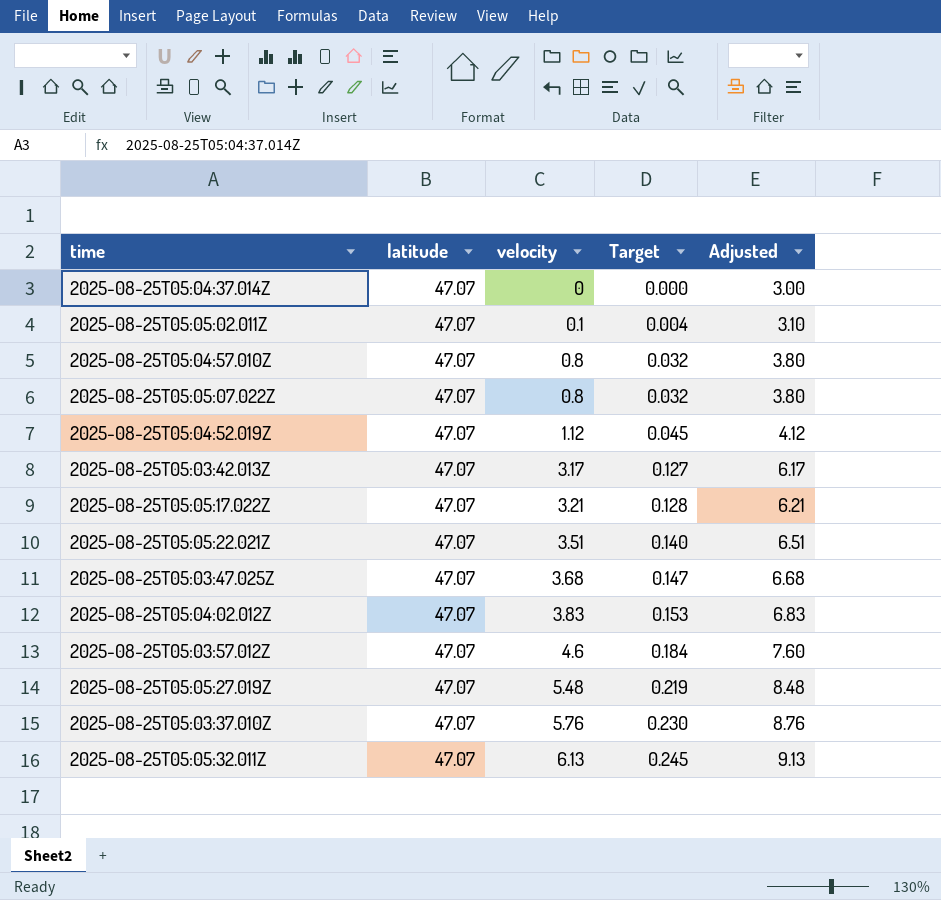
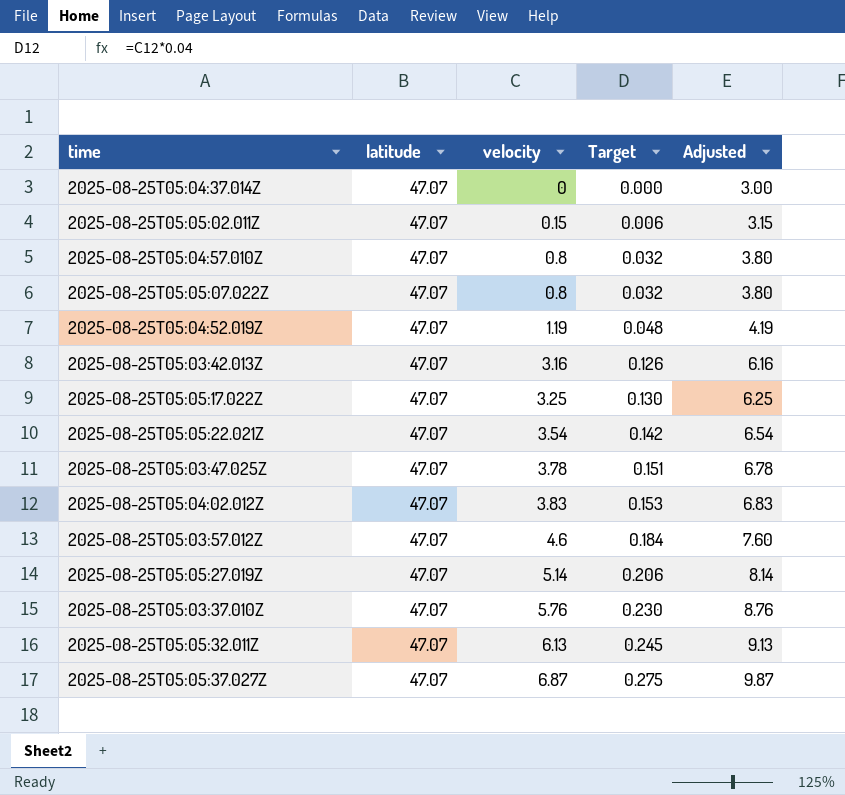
2025-08-25T05:05:02.011Z | velocity: 0.1 -> 0.15
2025-08-25T05:05:02.011Z | Target: 0.004 -> 0.006
2025-08-25T05:05:02.011Z | Adjusted: 3.10 -> 3.15
2025-08-25T05:04:52.019Z | velocity: 1.12 -> 1.19
2025-08-25T05:04:52.019Z | Target: 0.045 -> 0.048
2025-08-25T05:04:52.019Z | Adjusted: 4.12 -> 4.19
2025-08-25T05:03:42.013Z | velocity: 3.17 -> 3.16
2025-08-25T05:03:42.013Z | Target: 0.127 -> 0.126
2025-08-25T05:03:42.013Z | Adjusted: 6.17 -> 6.16
2025-08-25T05:05:17.022Z | velocity: 3.21 -> 3.25
2025-08-25T05:05:17.022Z | Target: 0.128 -> 0.130
2025-08-25T05:05:17.022Z | Adjusted: 6.21 -> 6.25
2025-08-25T05:05:22.021Z | velocity: 3.51 -> 3.54
2025-08-25T05:05:22.021Z | Target: 0.140 -> 0.142
2025-08-25T05:05:22.021Z | Adjusted: 6.51 -> 6.54
2025-08-25T05:03:47.025Z | velocity: 3.68 -> 3.78
2025-08-25T05:03:47.025Z | Target: 0.147 -> 0.151
2025-08-25T05:03:47.025Z | Adjusted: 6.68 -> 6.78
2025-08-25T05:05:27.019Z | velocity: 5.48 -> 5.14
2025-08-25T05:05:27.019Z | Target: 0.219 -> 0.206
2025-08-25T05:05:27.019Z | Adjusted: 8.48 -> 8.14
row 2025-08-25T05:05:37.027Z: none -> 47.07 | 6.87 | 0.275 | 9.87

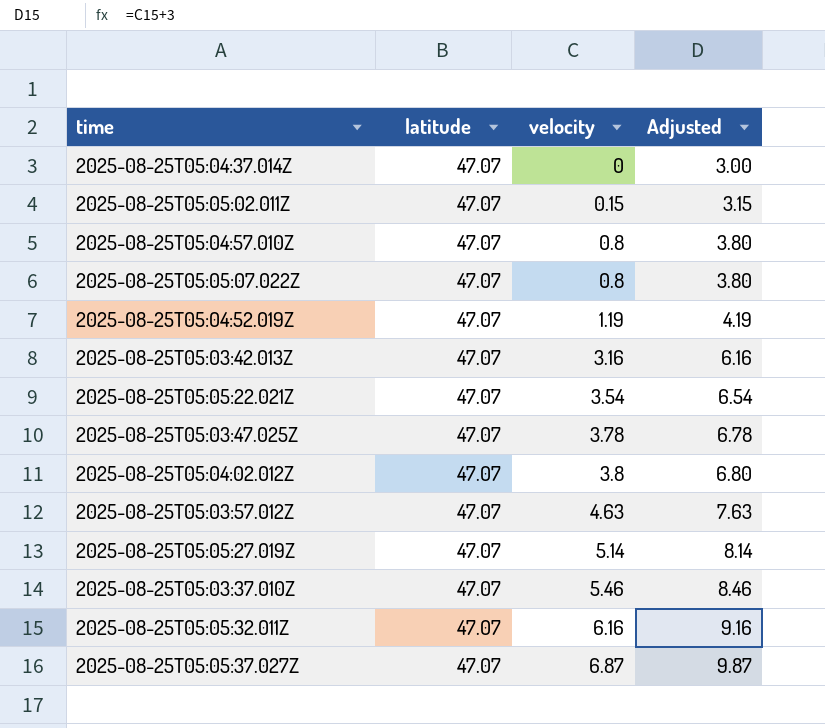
column Target | formula: [velocity] * 0.04 -> none
row 2025-08-25T05:05:17.022Z: 47.07 | 3.25 | 0.130 | 6.25 -> none
2025-08-25T05:04:02.012Z | velocity: 3.83 -> 3.8
2025-08-25T05:04:02.012Z | Adjusted: 6.83 -> 6.80
2025-08-25T05:03:57.012Z | velocity: 4.6 -> 4.63
2025-08-25T05:03:57.012Z | Adjusted: 7.60 -> 7.63
2025-08-25T05:03:37.010Z | velocity: 5.76 -> 5.46
2025-08-25T05:03:37.010Z | Adjusted: 8.76 -> 8.46
2025-08-25T05:05:32.011Z | velocity: 6.13 -> 6.16
2025-08-25T05:05:32.011Z | Adjusted: 9.13 -> 9.16

